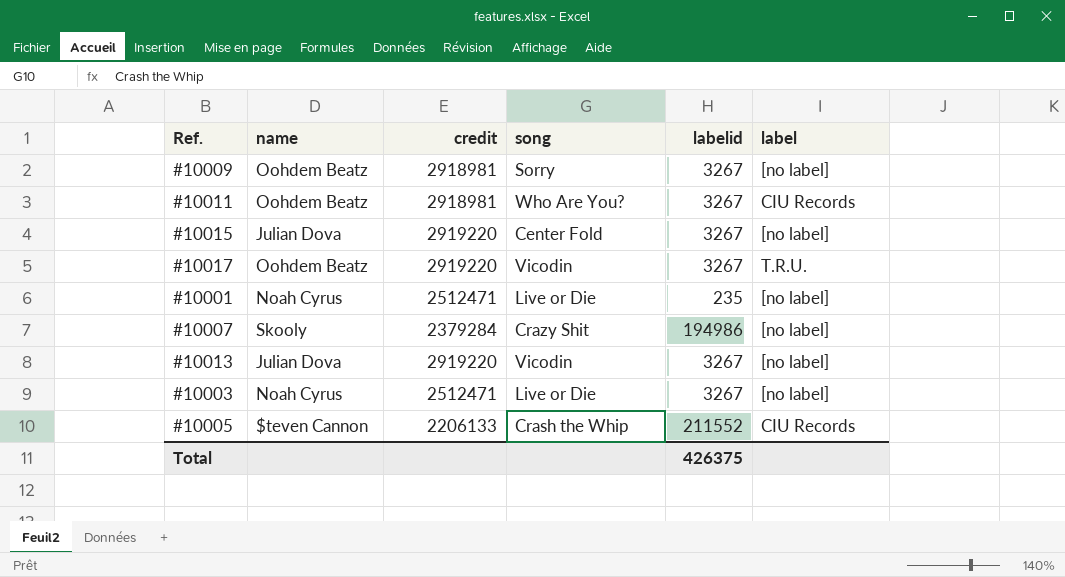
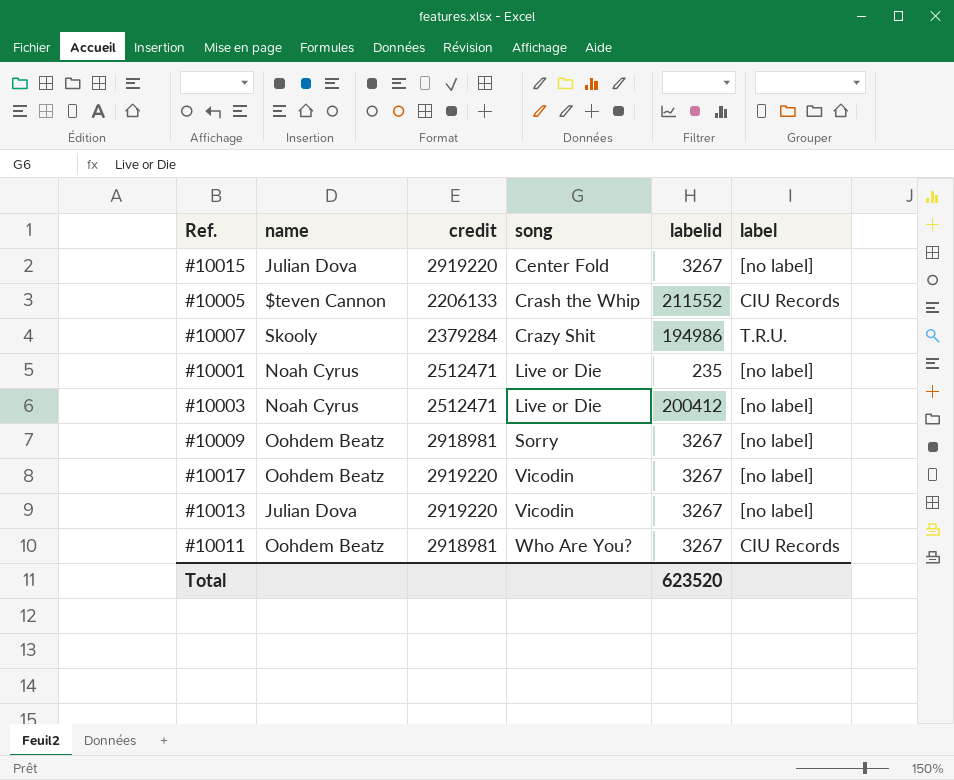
row order: none -> song ascending
#10007 | label: [no label] -> T.R.U.
#10003 | labelid: 3267 -> 200412
#10017 | label: T.R.U. -> [no label]
Total | labelid: 426375 -> 623520

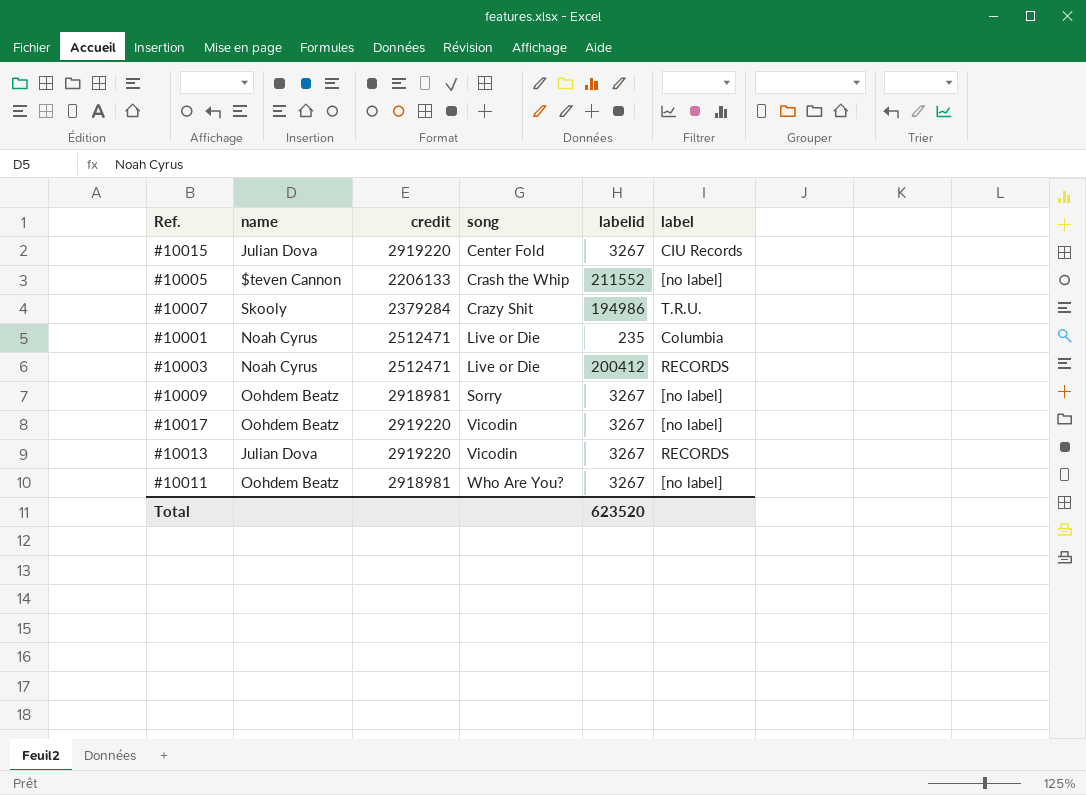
#10015 | label: [no label] -> CIU Records
#10005 | label: CIU Records -> [no label]
#10001 | label: [no label] -> Columbia
#10003 | label: [no label] -> RECORDS
#10013 | label: [no label] -> RECORDS
#10011 | label: CIU Records -> [no label]

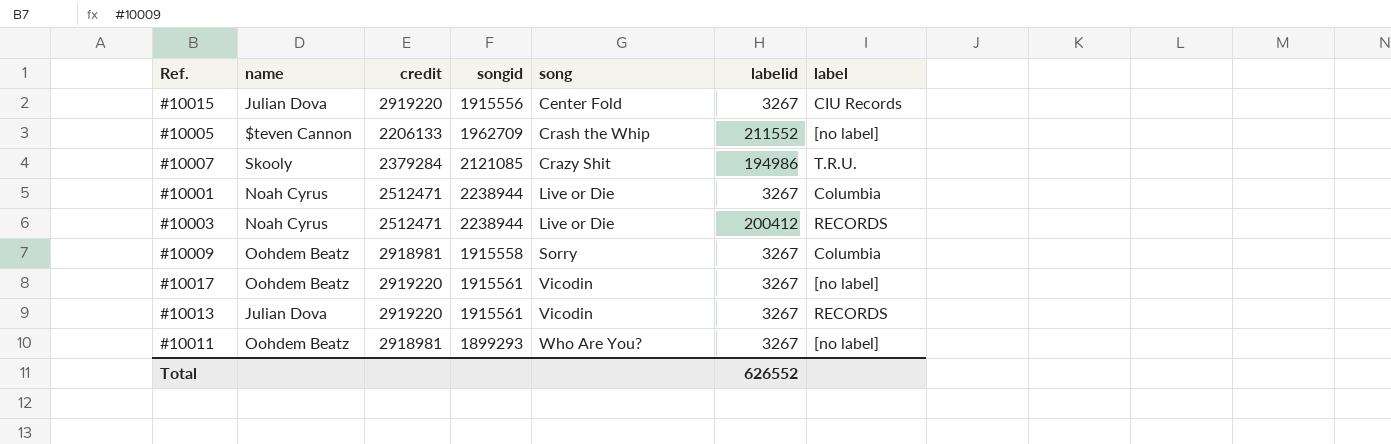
column songid | position: none -> 4
#10001 | labelid: 235 -> 3267
#10009 | label: [no label] -> Columbia
Total | labelid: 623520 -> 626552

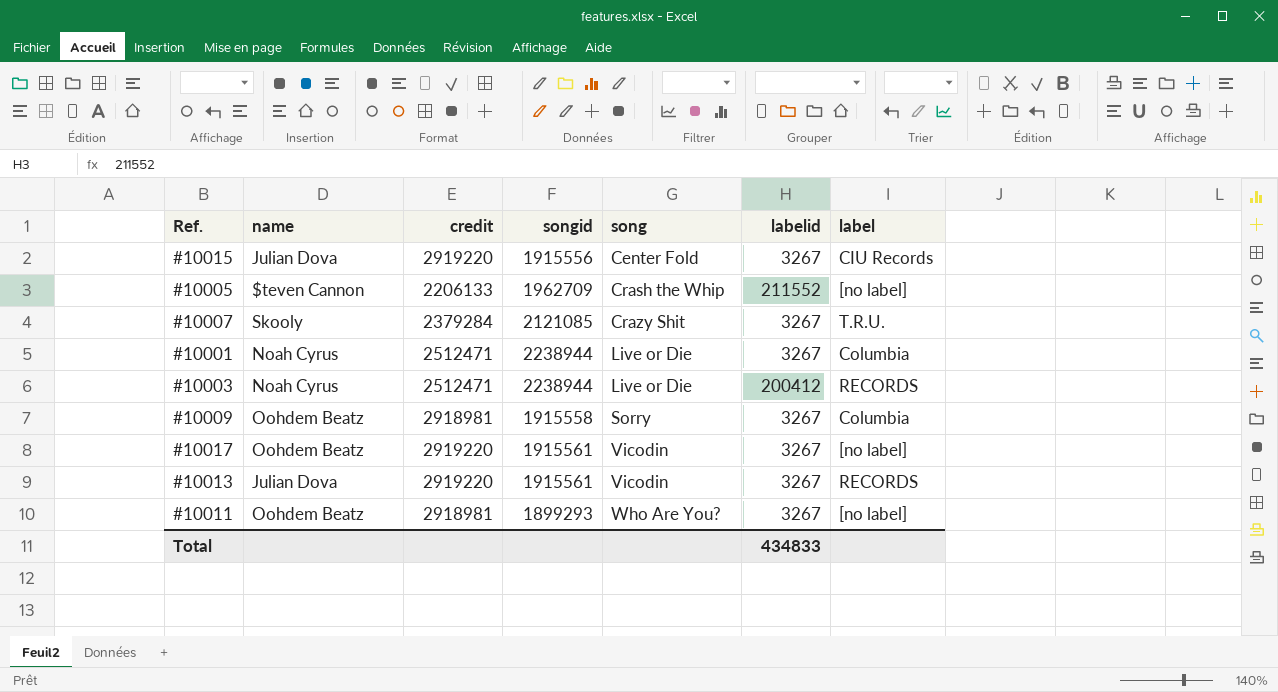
#10007 | labelid: 194986 -> 3267
Total | labelid: 626552 -> 434833

